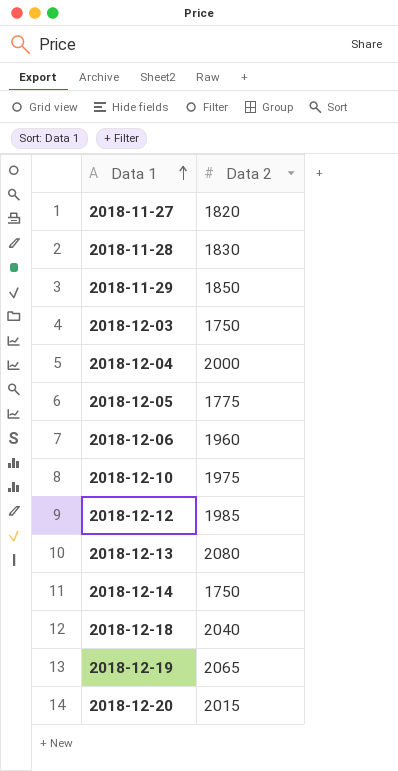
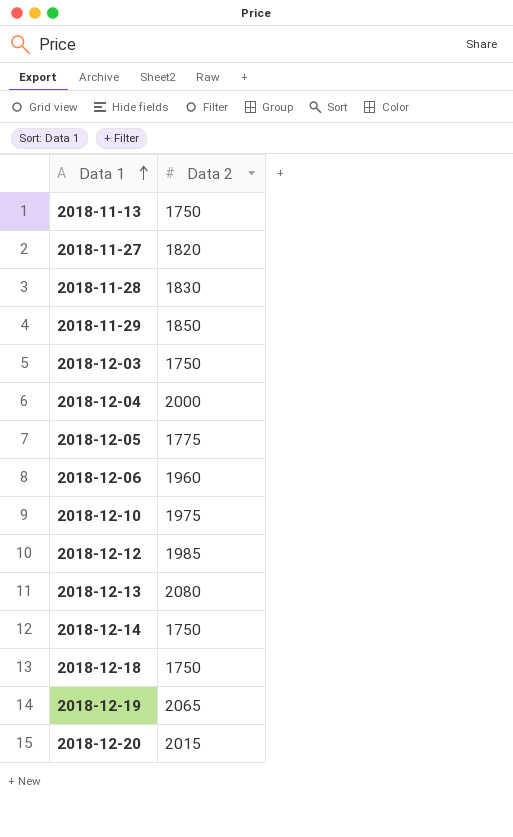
row 2018-11-13: none -> 1750
2018-12-18 | Data 2: 2040 -> 1750

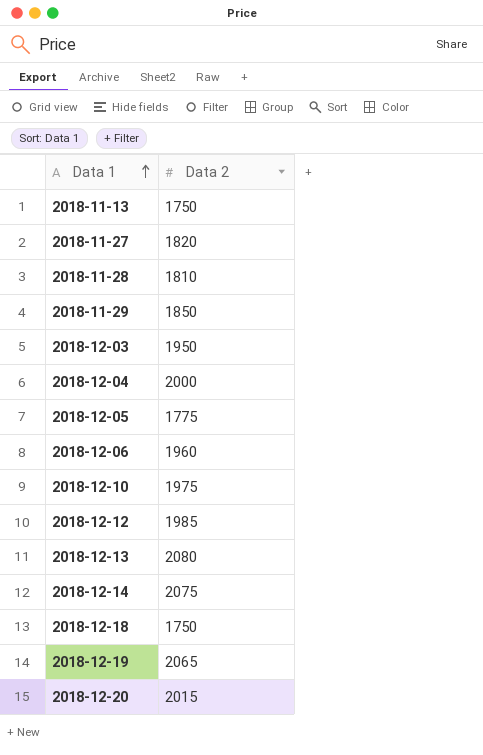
2018-11-28 | Data 2: 1830 -> 1810
2018-12-03 | Data 2: 1750 -> 1950
2018-12-14 | Data 2: 1750 -> 2075

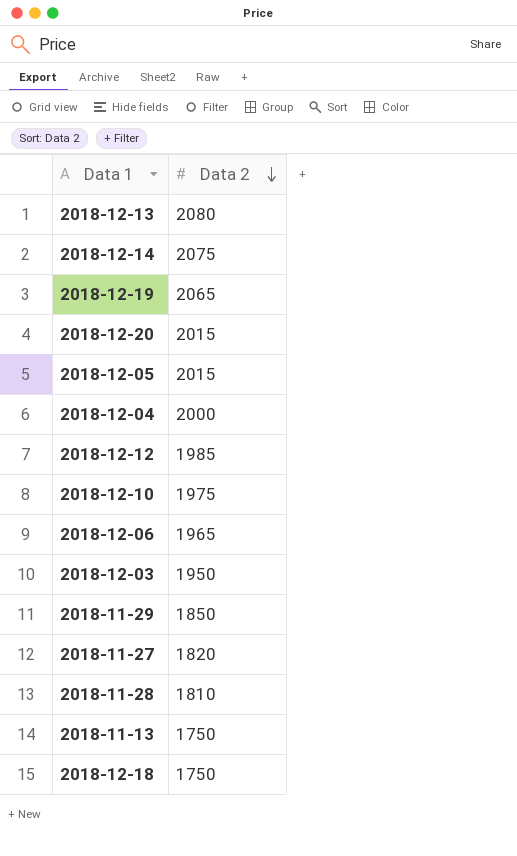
row order: Data 1 ascending -> Data 2 descending
2018-12-05 | Data 2: 1775 -> 2015
2018-12-06 | Data 2: 1960 -> 1965

